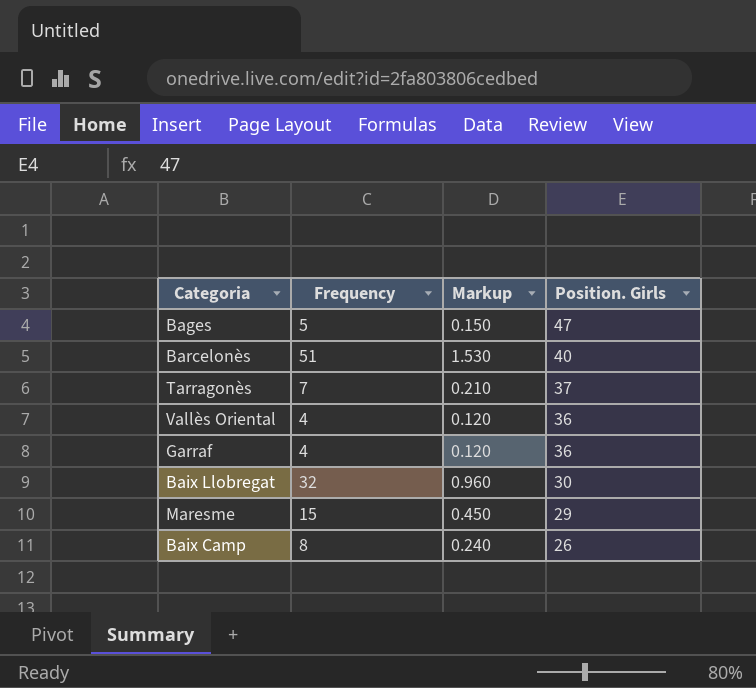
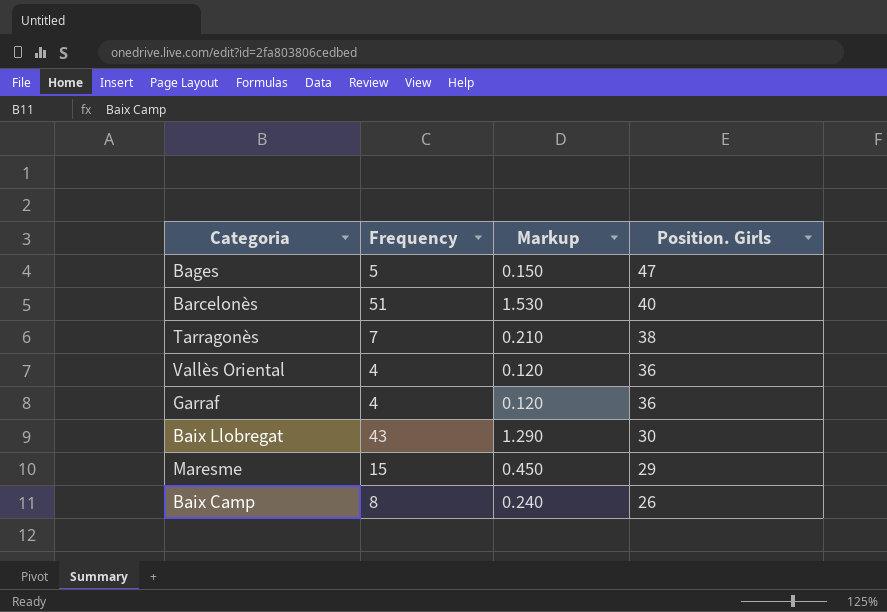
Tarragonès | Position. Girls: 37 -> 38
Baix Llobregat | Frequency: 32 -> 43
Baix Llobregat | Markup: 0.960 -> 1.290

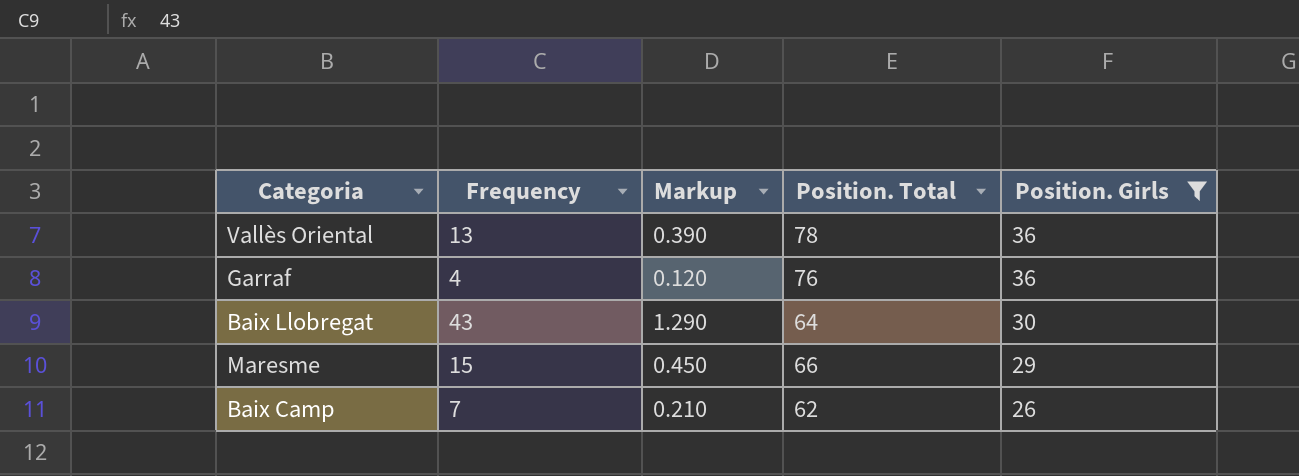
filter: none -> Position. Girls <= 36
column Position. Total | position: none -> 4
Vallès Oriental | Frequency: 4 -> 13
Vallès Oriental | Markup: 0.120 -> 0.390
Baix Camp | Frequency: 8 -> 7
Baix Camp | Markup: 0.240 -> 0.210

